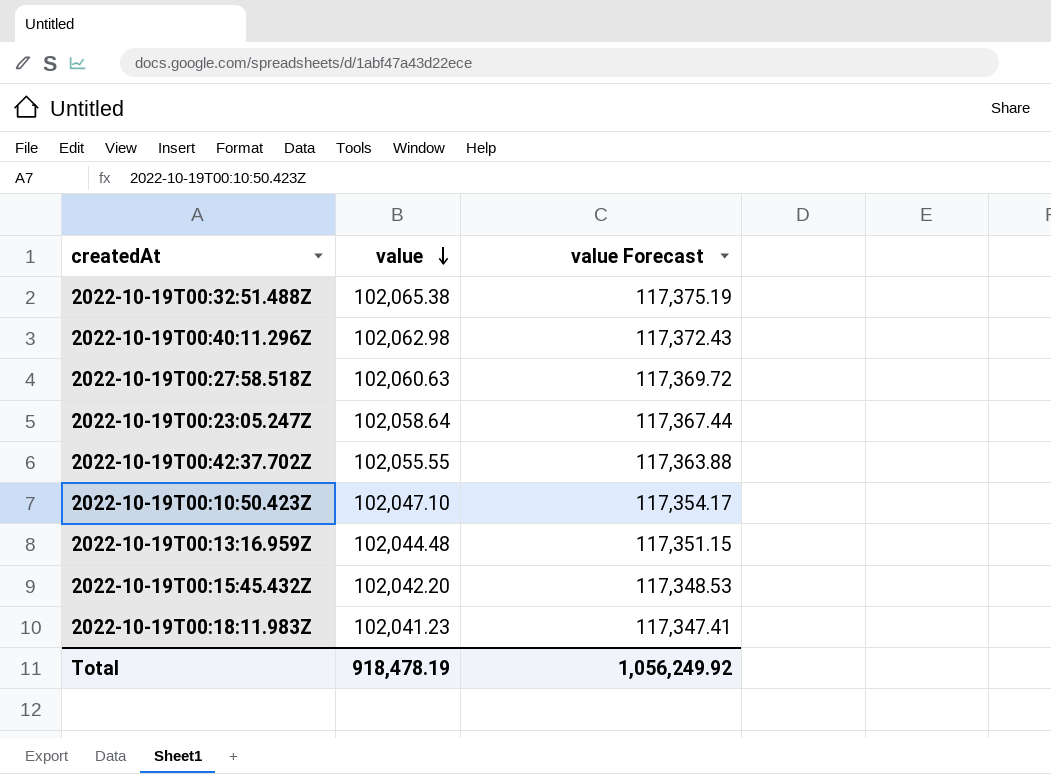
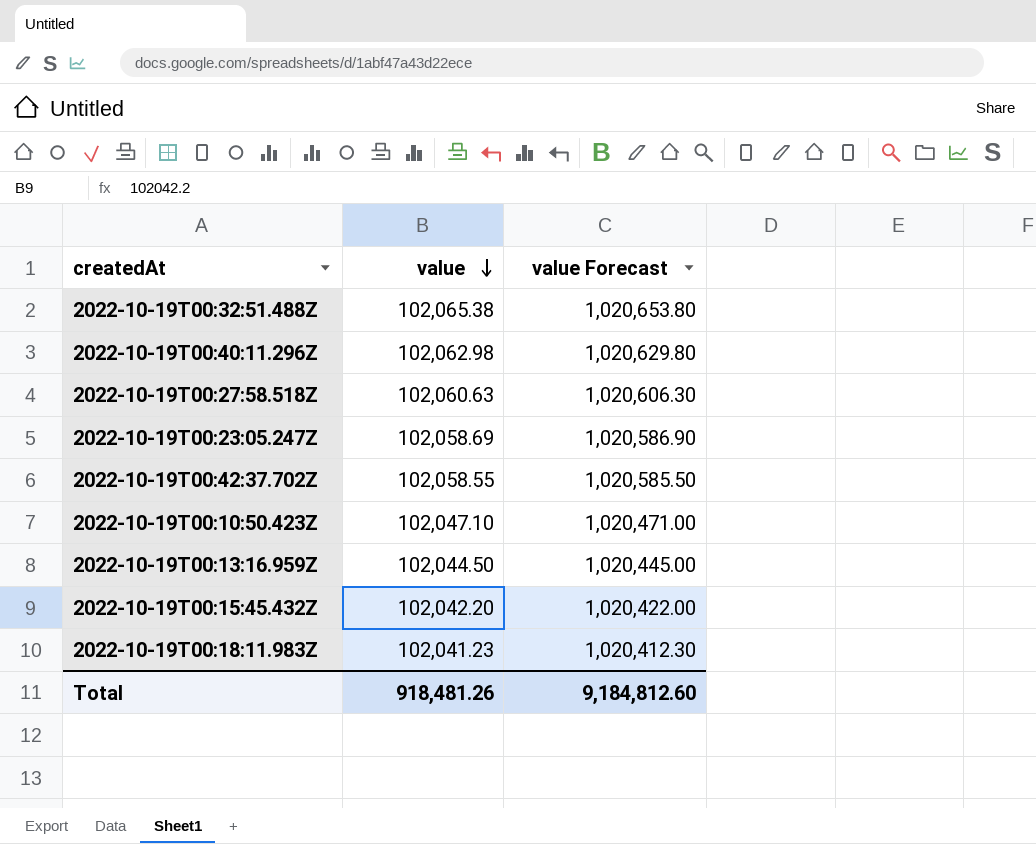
column value Forecast | formula: [value] * 1.15 -> [value] * 10
2022-10-19T00:23:05.247Z | value: 102,058.64 -> 102,058.69
2022-10-19T00:42:37.702Z | value: 102,055.55 -> 102,058.55
2022-10-19T00:13:16.959Z | value: 102,044.48 -> 102,044.50
Total | value: 918,478.19 -> 918,481.26
Total | value Forecast: 1,056,249.92 -> 9,184,812.60

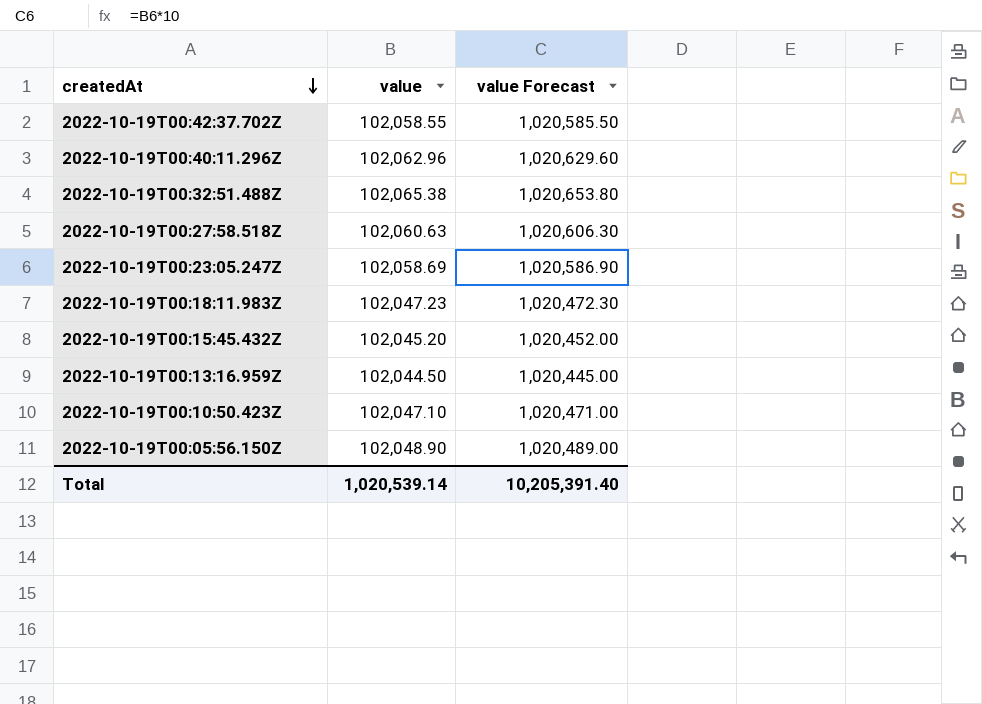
row order: value descending -> createdAt descending
2022-10-19T00:40:11.296Z | value: 102,062.98 -> 102,062.96
2022-10-19T00:40:11.296Z | value Forecast: 1,020,629.80 -> 1,020,629.60
2022-10-19T00:18:11.983Z | value: 102,041.23 -> 102,047.23
2022-10-19T00:18:11.983Z | value Forecast: 1,020,412.30 -> 1,020,472.30
2022-10-19T00:15:45.432Z | value: 102,042.20 -> 102,045.20
2022-10-19T00:15:45.432Z | value Forecast: 1,020,422.00 -> 1,020,452.00
row 2022-10-19T00:05:56.150Z: none -> 102,048.90 | 1,020,489.00
Total | value: 918,481.26 -> 1,020,539.14
Total | value Forecast: 9,184,812.60 -> 10,205,391.40

